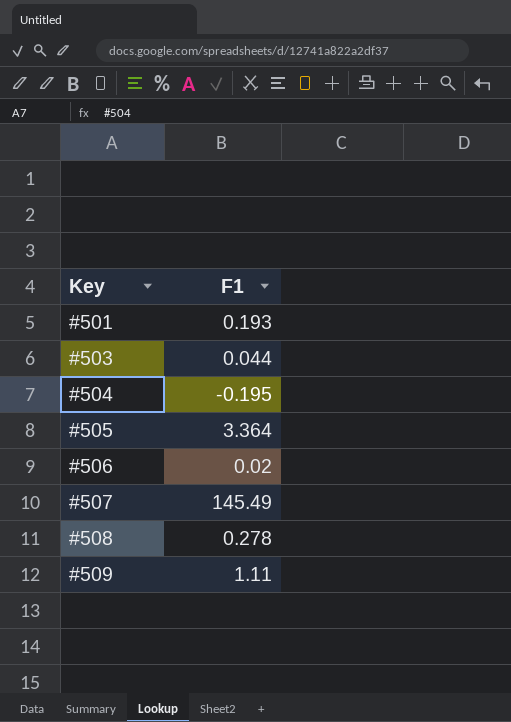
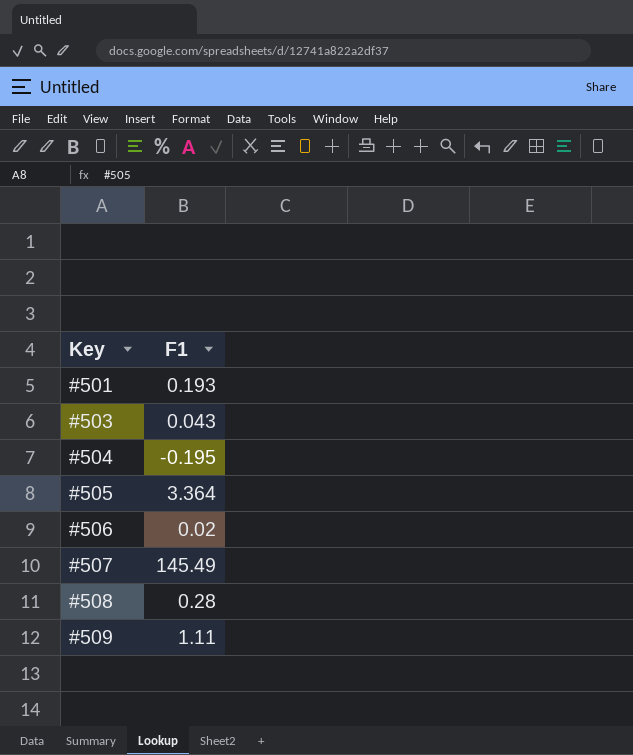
#503 | F1: 0.044 -> 0.043
#508 | F1: 0.278 -> 0.28

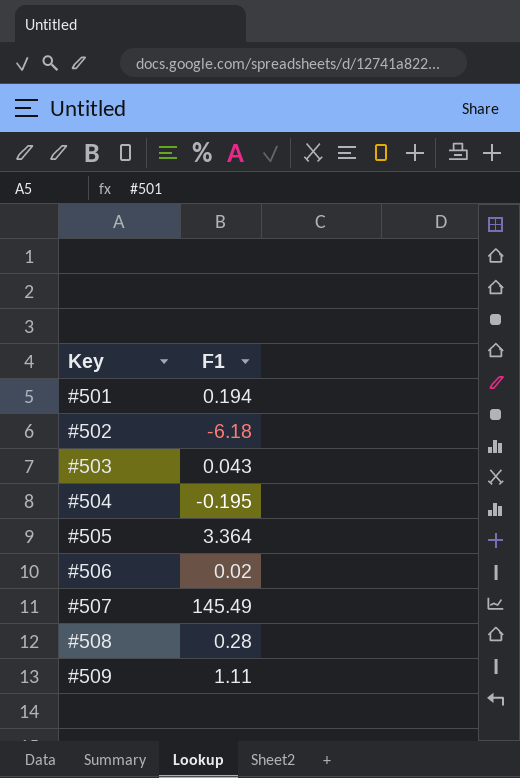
#501 | F1: 0.193 -> 0.194
row #502: none -> -6.18

